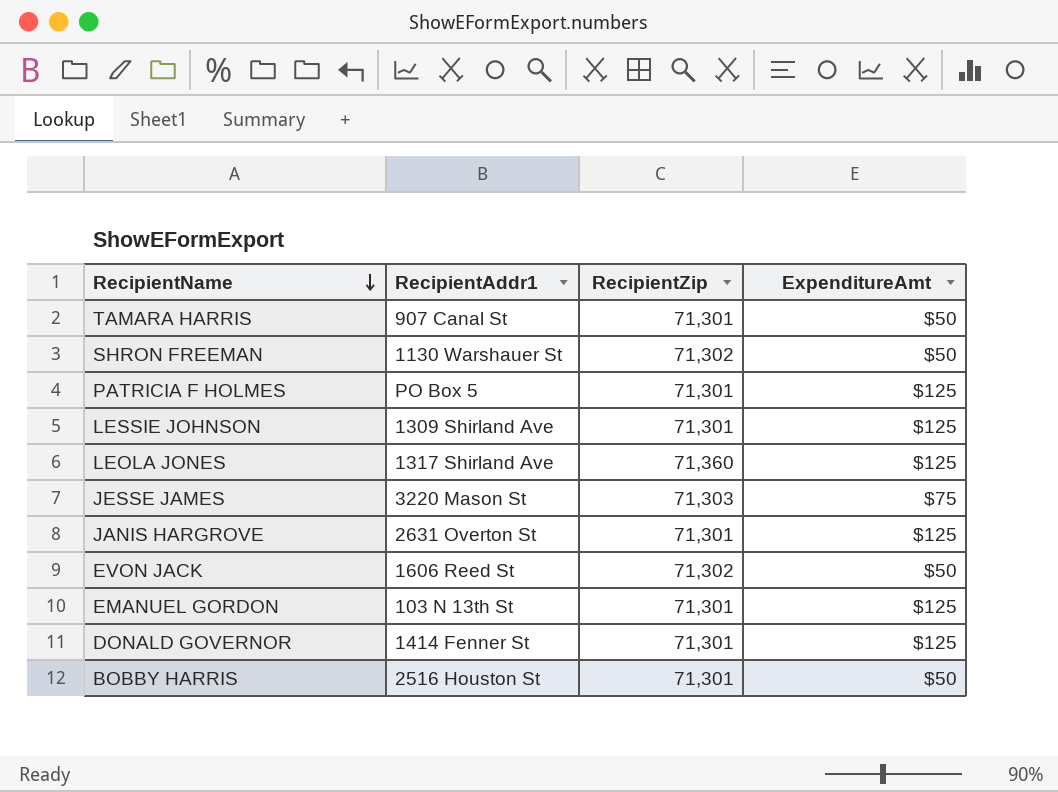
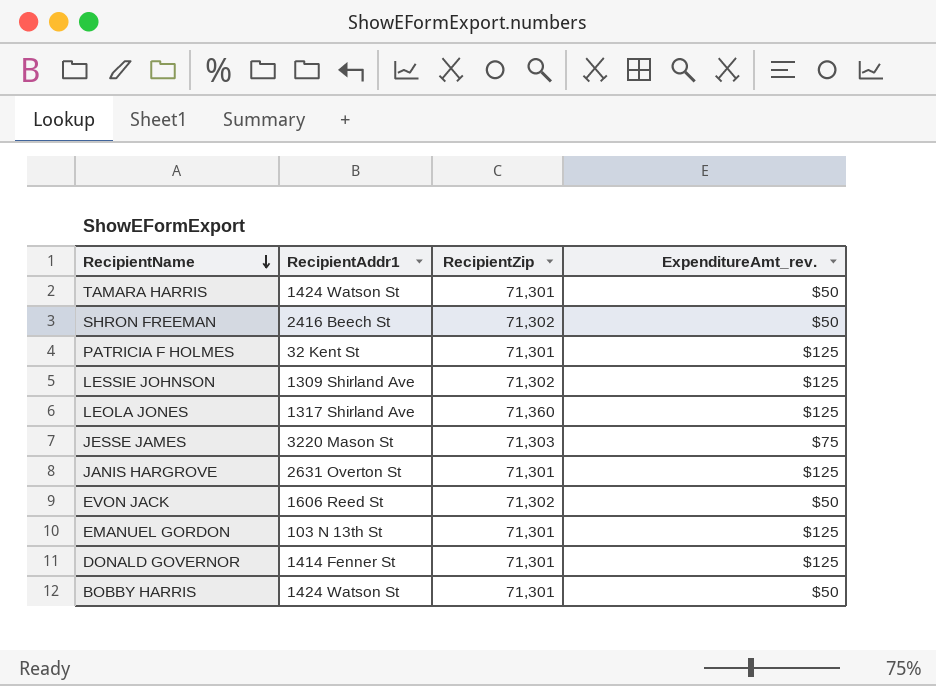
column name: ExpenditureAmt -> ExpenditureAmt_rev.
TAMARA HARRIS | RecipientAddr1: 907 Canal St -> 1424 Watson St
SHRON FREEMAN | RecipientAddr1: 1130 Warshauer St -> 2416 Beech St
PATRICIA F HOLMES | RecipientAddr1: PO Box 5 -> 32 Kent St
LESSIE JOHNSON | RecipientZip: 71,301 -> 71,302
BOBBY HARRIS | RecipientAddr1: 2516 Houston St -> 1424 Watson St

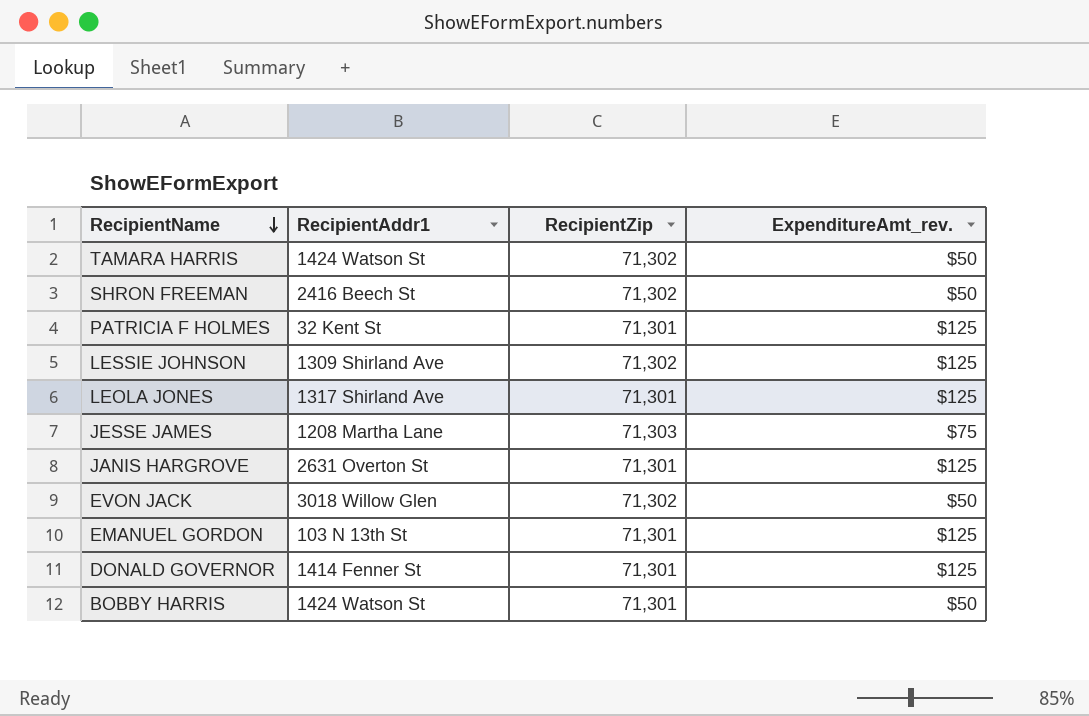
TAMARA HARRIS | RecipientZip: 71,301 -> 71,302
LEOLA JONES | RecipientZip: 71,360 -> 71,301
JESSE JAMES | RecipientAddr1: 3220 Mason St -> 1208 Martha Lane
EVON JACK | RecipientAddr1: 1606 Reed St -> 3018 Willow Glen

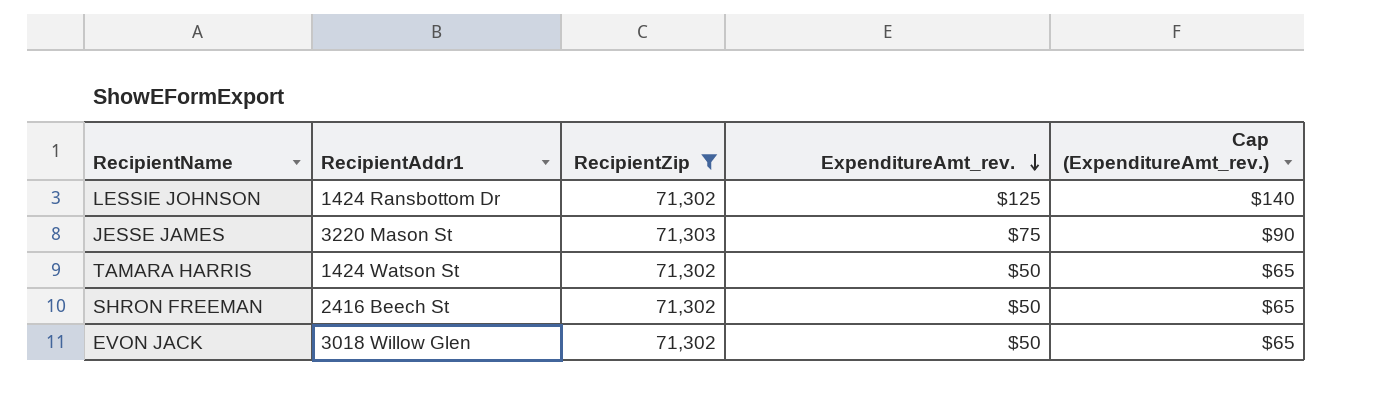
filter: none -> RecipientZip != 71,301
row order: RecipientName descending -> ExpenditureAmt_rev. descending
column Cap (ExpenditureAmt_rev.) | formula: none -> [ExpenditureAmt_rev.] + 15
LESSIE JOHNSON | RecipientAddr1: 1309 Shirland Ave -> 1424 Ransbottom Dr
JESSE JAMES | RecipientAddr1: 1208 Martha Lane -> 3220 Mason St

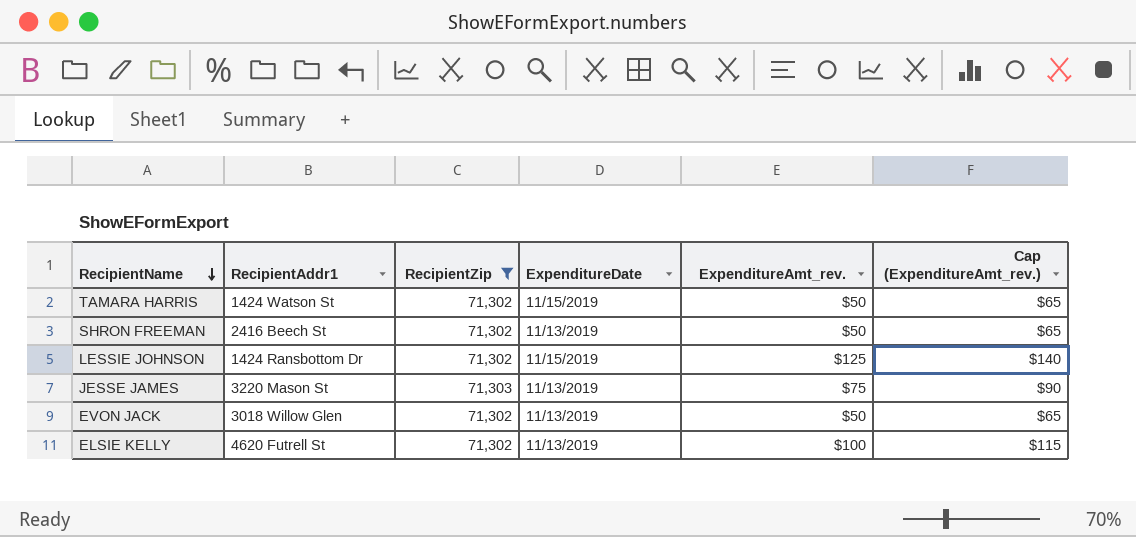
row order: ExpenditureAmt_rev. descending -> RecipientName descending
column ExpenditureDate | position: none -> 4
row ELSIE KELLY: none -> 4620 Futrell St | 71,302 | 11/13/2019 | $100 | $115

